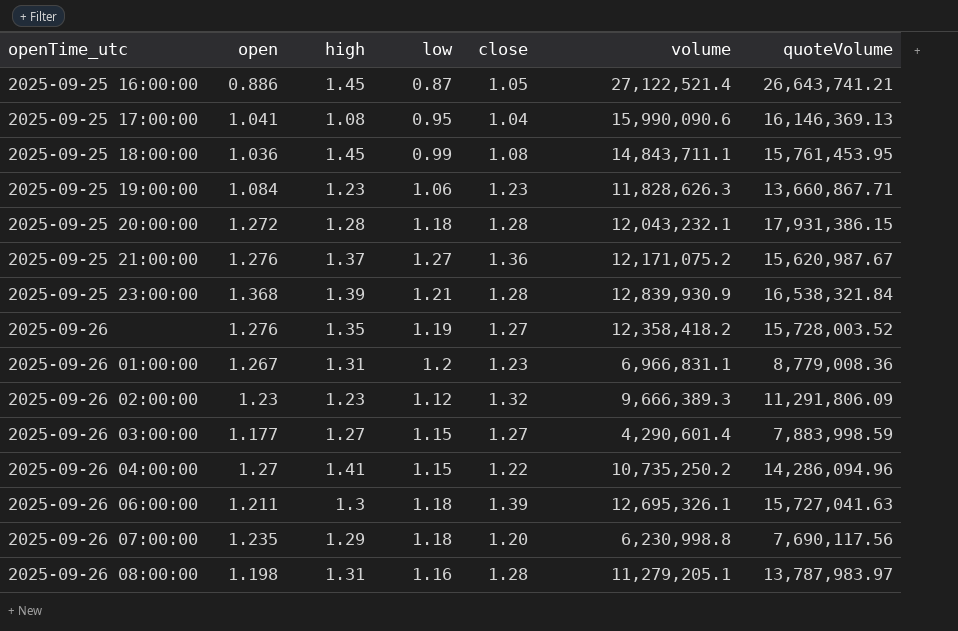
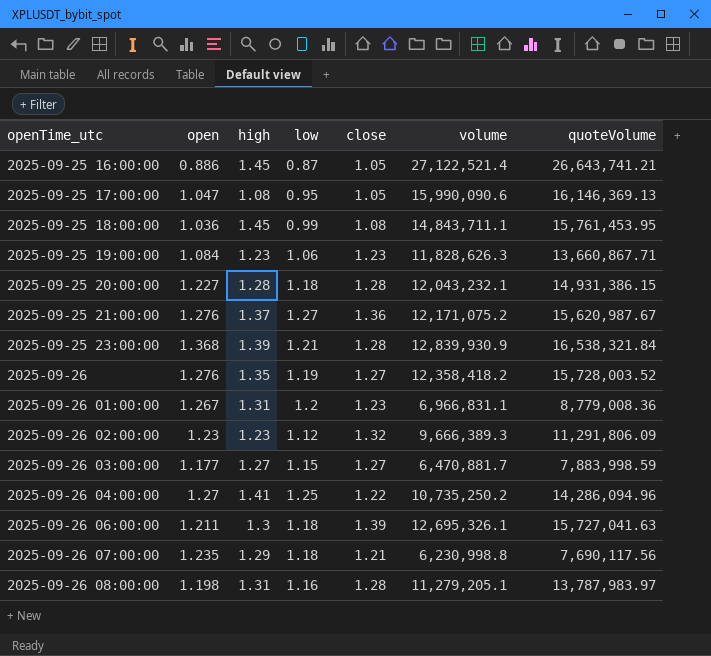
2025-09-25 17:00:00 | open: 1.041 -> 1.047
2025-09-25 17:00:00 | close: 1.04 -> 1.05
2025-09-25 20:00:00 | open: 1.272 -> 1.227
2025-09-25 20:00:00 | quoteVolume: 17,931,386.15 -> 14,931,386.15
2025-09-26 03:00:00 | volume: 4,290,601.4 -> 6,470,881.7
2025-09-26 04:00:00 | low: 1.15 -> 1.25
2025-09-26 07:00:00 | close: 1.20 -> 1.21

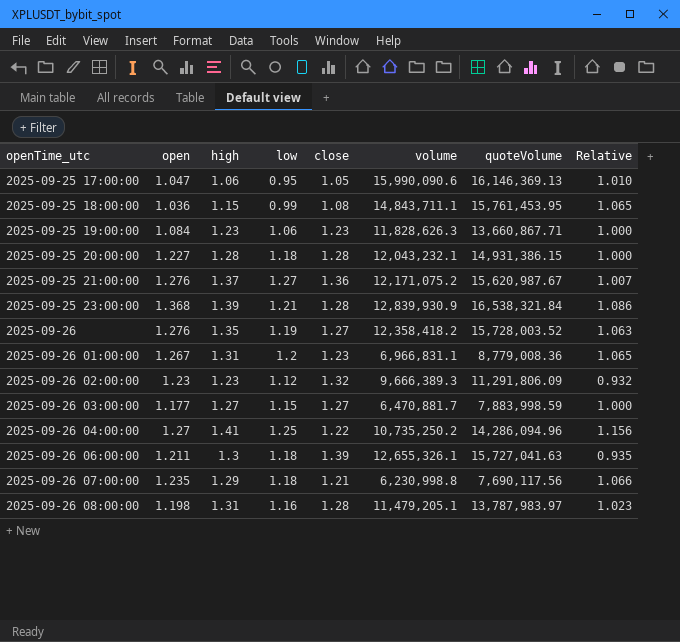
column Relative | formula: none -> [high] / [close]
row 2025-09-25 16:00:00: 0.886 | 1.45 | 0.87 | 1.05 | 27,122,521.4 | 26,643,741.21 -> none
2025-09-25 17:00:00 | high: 1.08 -> 1.06
2025-09-25 18:00:00 | high: 1.45 -> 1.15
2025-09-26 06:00:00 | volume: 12,695,326.1 -> 12,655,326.1
2025-09-26 08:00:00 | volume: 11,279,205.1 -> 11,479,205.1

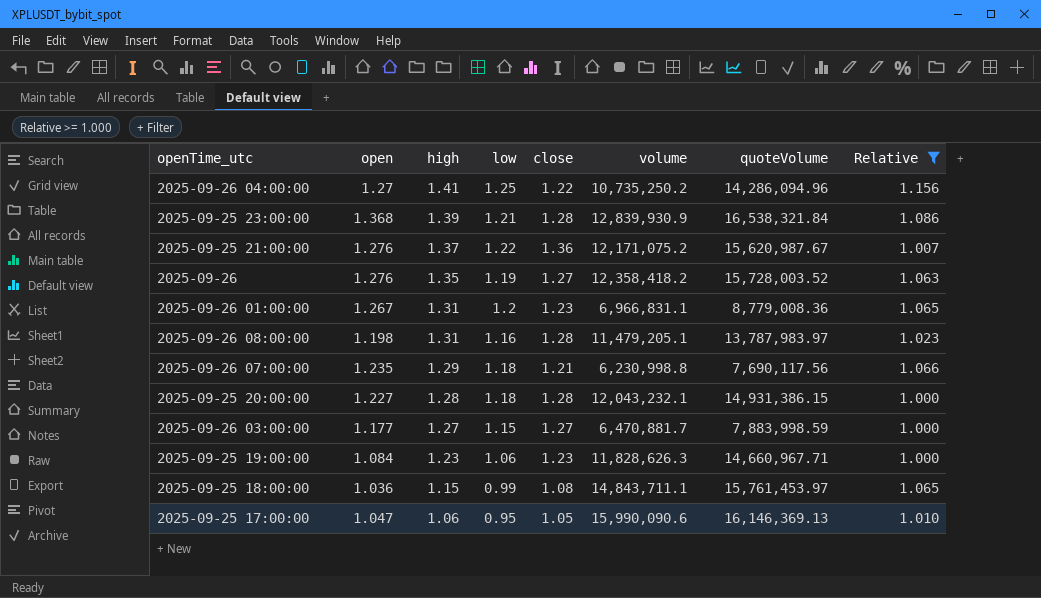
filter: none -> Relative >= 1.000
row order: openTime_utc ascending -> high descending
2025-09-25 21:00:00 | low: 1.27 -> 1.22
2025-09-25 19:00:00 | quoteVolume: 13,660,867.71 -> 14,660,967.71
2025-09-25 18:00:00 | quoteVolume: 15,761,453.95 -> 15,761,453.97

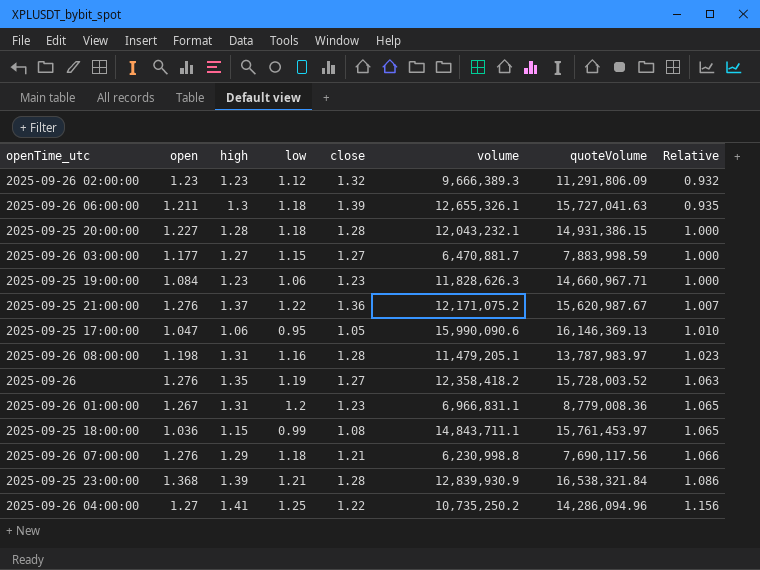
filter: Relative >= 1.000 -> none
row order: high descending -> Relative ascending
2025-09-26 07:00:00 | open: 1.235 -> 1.276

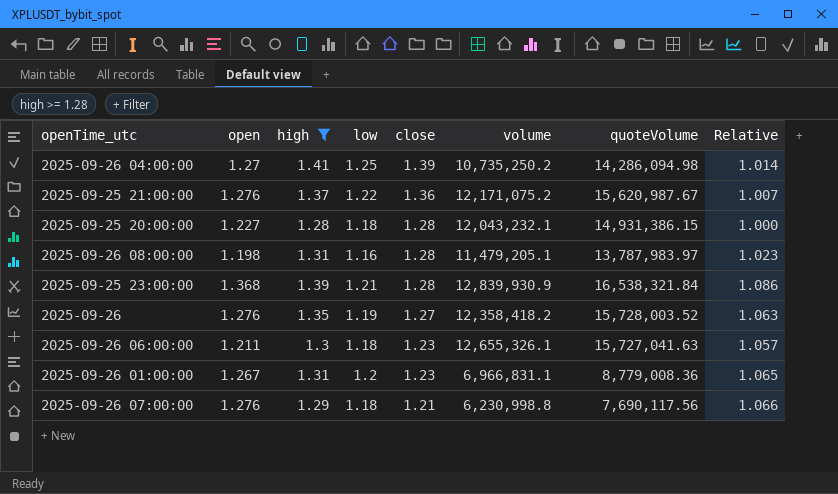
filter: none -> high >= 1.28
row order: Relative ascending -> close descending
2025-09-26 04:00:00 | close: 1.22 -> 1.39
2025-09-26 04:00:00 | quoteVolume: 14,286,094.96 -> 14,286,094.98
2025-09-26 04:00:00 | Relative: 1.156 -> 1.014
2025-09-26 06:00:00 | close: 1.39 -> 1.23
2025-09-26 06:00:00 | Relative: 0.935 -> 1.057

